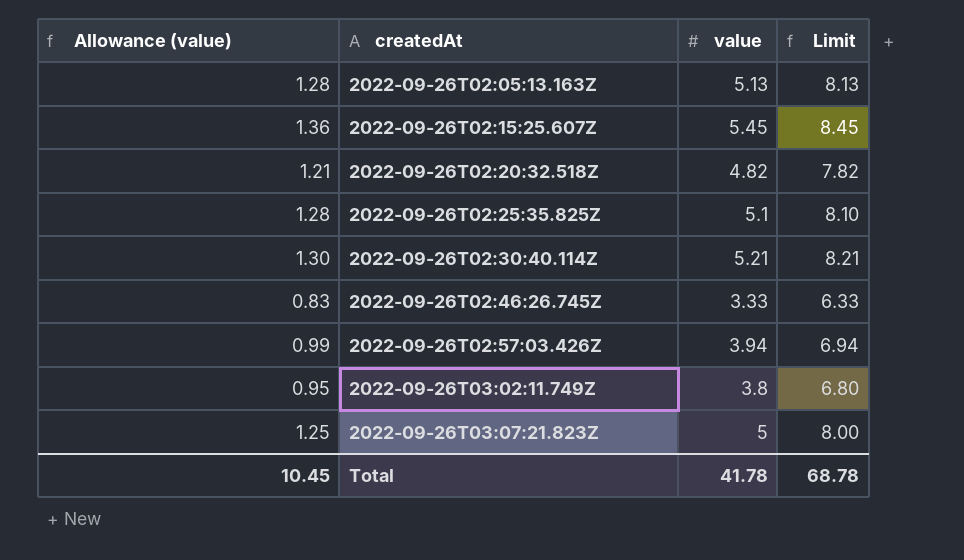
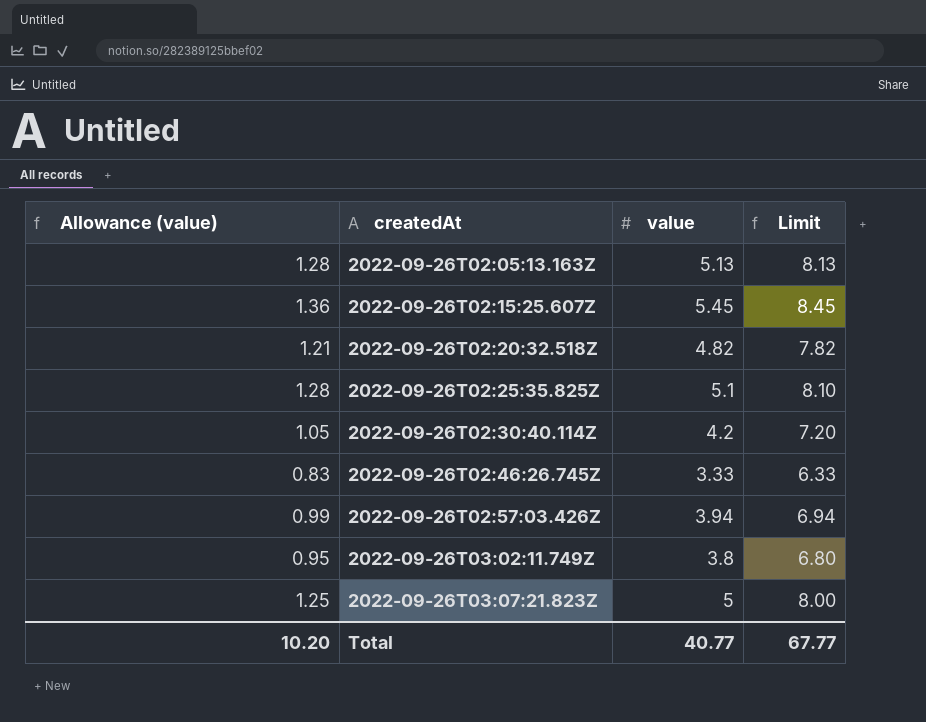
2022-09-26T02:30:40.114Z | Allowance (value): 1.30 -> 1.05
2022-09-26T02:30:40.114Z | value: 5.21 -> 4.2
2022-09-26T02:30:40.114Z | Limit: 8.21 -> 7.20
Total | Allowance (value): 10.45 -> 10.20
Total | value: 41.78 -> 40.77
Total | Limit: 68.78 -> 67.77

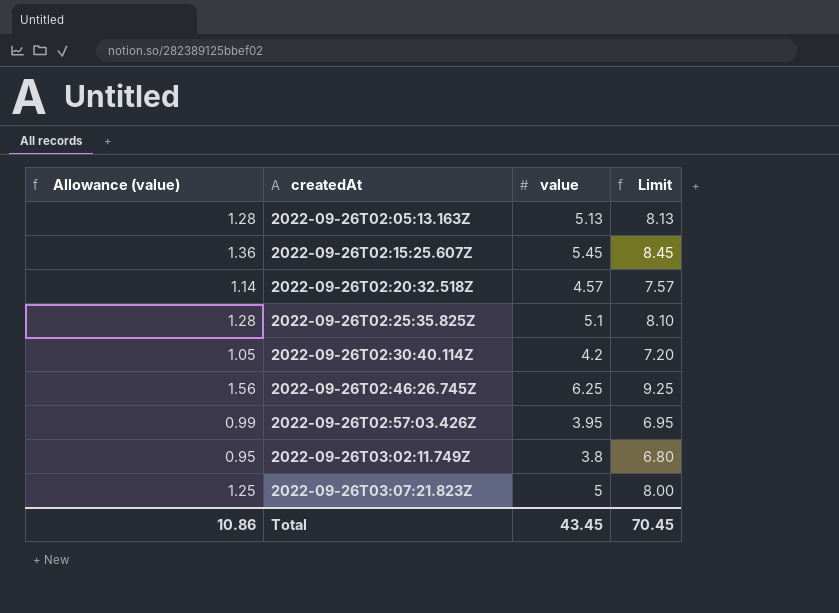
2022-09-26T02:20:32.518Z | Allowance (value): 1.21 -> 1.14
2022-09-26T02:20:32.518Z | value: 4.82 -> 4.57
2022-09-26T02:20:32.518Z | Limit: 7.82 -> 7.57
2022-09-26T02:46:26.745Z | Allowance (value): 0.83 -> 1.56
2022-09-26T02:46:26.745Z | value: 3.33 -> 6.25
2022-09-26T02:46:26.745Z | Limit: 6.33 -> 9.25
2022-09-26T02:57:03.426Z | value: 3.94 -> 3.95
2022-09-26T02:57:03.426Z | Limit: 6.94 -> 6.95
Total | Allowance (value): 10.20 -> 10.86
Total | value: 40.77 -> 43.45
Total | Limit: 67.77 -> 70.45

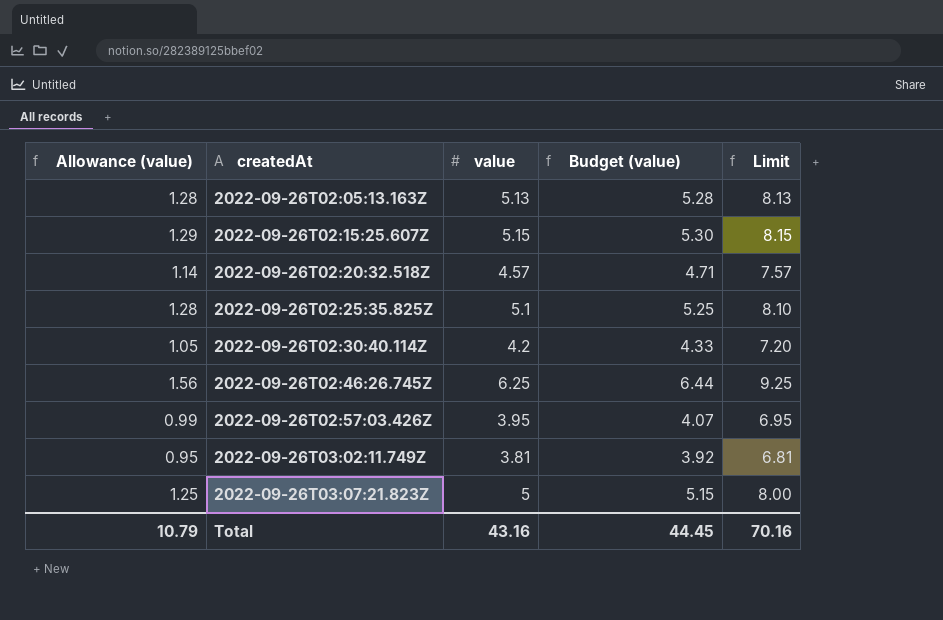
column Budget (value) | formula: none -> [value] * 1.03
2022-09-26T02:15:25.607Z | Allowance (value): 1.36 -> 1.29
2022-09-26T02:15:25.607Z | value: 5.45 -> 5.15
2022-09-26T02:15:25.607Z | Limit: 8.45 -> 8.15
2022-09-26T03:02:11.749Z | value: 3.8 -> 3.81
2022-09-26T03:02:11.749Z | Limit: 6.80 -> 6.81
Total | Allowance (value): 10.86 -> 10.79
Total | value: 43.45 -> 43.16
Total | Limit: 70.45 -> 70.16

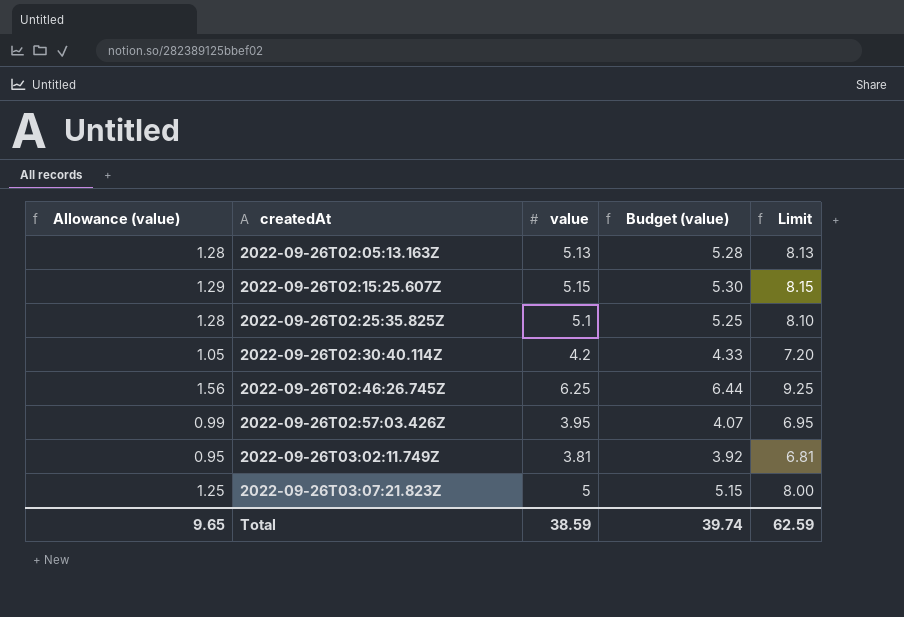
row 2022-09-26T02:20:32.518Z: 1.14 | 4.57 | 4.71 | 7.57 -> none
Total | Allowance (value): 10.79 -> 9.65
Total | value: 43.16 -> 38.59
Total | Budget (value): 44.45 -> 39.74
Total | Limit: 70.16 -> 62.59

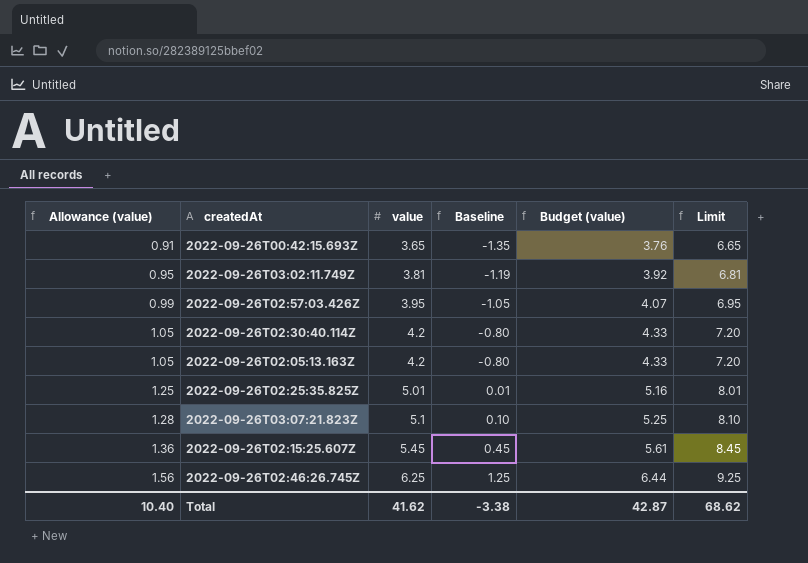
row order: createdAt ascending -> Allowance (value) ascending
column Baseline | formula: none -> [value] - 5
row 2022-09-26T00:42:15.693Z: none -> 0.91 | 3.65 | -1.35 | 3.76 | 6.65
2022-09-26T02:05:13.163Z | Allowance (value): 1.28 -> 1.05
2022-09-26T02:05:13.163Z | value: 5.13 -> 4.2
2022-09-26T02:05:13.163Z | Budget (value): 5.28 -> 4.33
2022-09-26T02:05:13.163Z | Limit: 8.13 -> 7.20
2022-09-26T02:25:35.825Z | Allowance (value): 1.28 -> 1.25
2022-09-26T02:25:35.825Z | value: 5.1 -> 5.01
2022-09-26T02:25:35.825Z | Budget (value): 5.25 -> 5.16
2022-09-26T02:25:35.825Z | Limit: 8.10 -> 8.01
2022-09-26T03:07:21.823Z | Allowance (value): 1.25 -> 1.28
2022-09-26T03:07:21.823Z | value: 5 -> 5.1
2022-09-26T03:07:21.823Z | Budget (value): 5.15 -> 5.25
2022-09-26T03:07:21.823Z | Limit: 8.00 -> 8.10
2022-09-26T02:15:25.607Z | Allowance (value): 1.29 -> 1.36
2022-09-26T02:15:25.607Z | value: 5.15 -> 5.45
2022-09-26T02:15:25.607Z | Budget (value): 5.30 -> 5.61
2022-09-26T02:15:25.607Z | Limit: 8.15 -> 8.45
Total | Allowance (value): 9.65 -> 10.40
Total | value: 38.59 -> 41.62
Total | Budget (value): 39.74 -> 42.87
Total | Limit: 62.59 -> 68.62

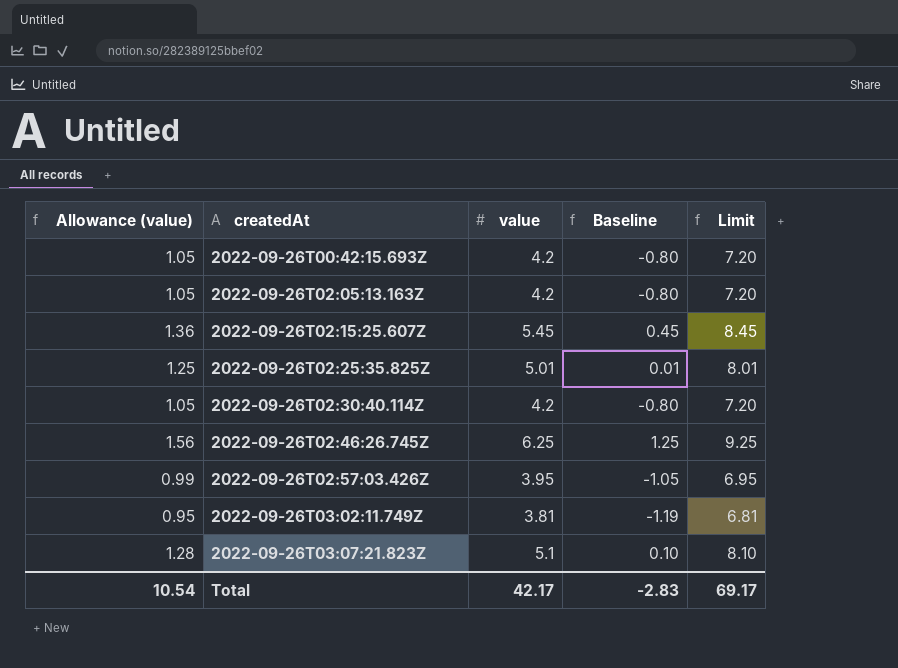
row order: Allowance (value) ascending -> createdAt ascending
column Budget (value) | formula: [value] * 1.03 -> none
2022-09-26T00:42:15.693Z | Allowance (value): 0.91 -> 1.05
2022-09-26T00:42:15.693Z | value: 3.65 -> 4.2
2022-09-26T00:42:15.693Z | Baseline: -1.35 -> -0.80
2022-09-26T00:42:15.693Z | Limit: 6.65 -> 7.20
Total | Allowance (value): 10.40 -> 10.54
Total | value: 41.62 -> 42.17
Total | Baseline: -3.38 -> -2.83
Total | Limit: 68.62 -> 69.17

